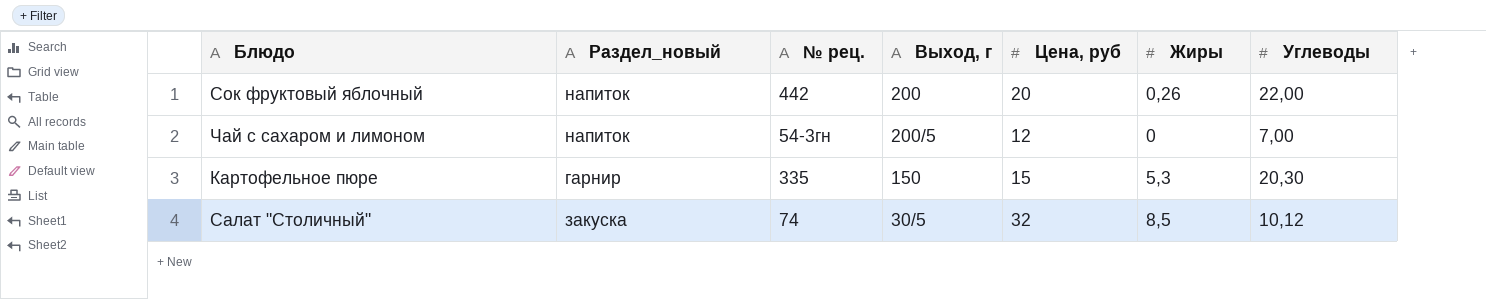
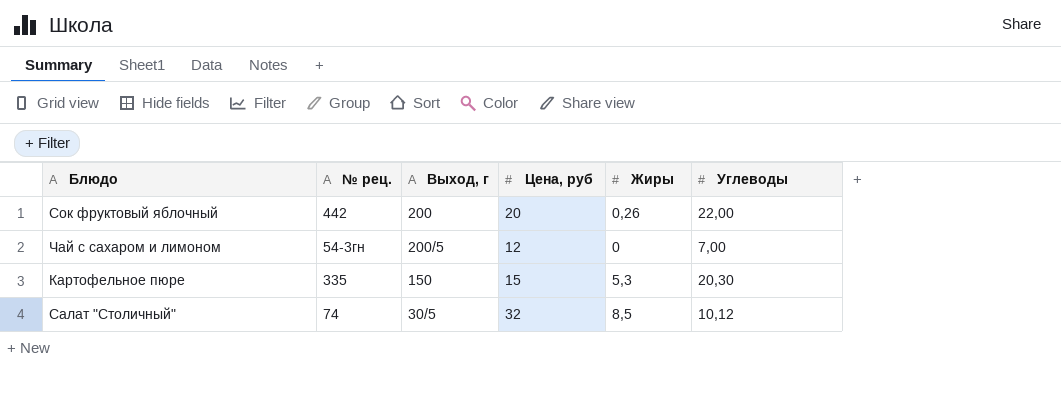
column Раздел_новый | position: 2 -> none

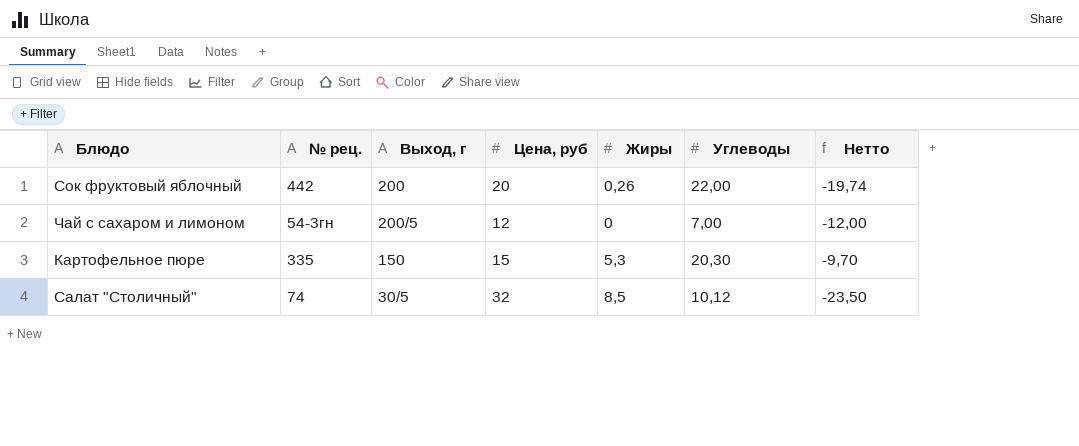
column Нетто | formula: none -> [Жиры] - [Цена, руб]

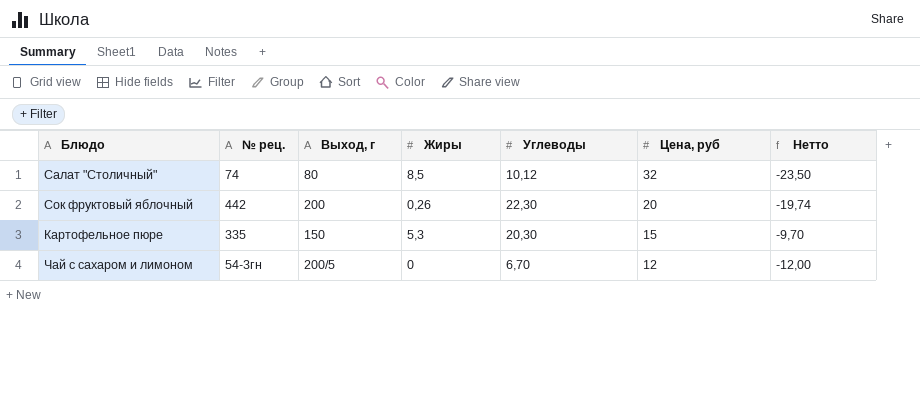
row order: none -> Цена, руб descending
column Цена, руб | position: 4 -> 6
Салат "Столичный" | Выход, г: 30/5 -> 80
Сок фруктовый яблочный | Углеводы: 22,00 -> 22,30
Чай с сахаром и лимоном | Углеводы: 7,00 -> 6,70

